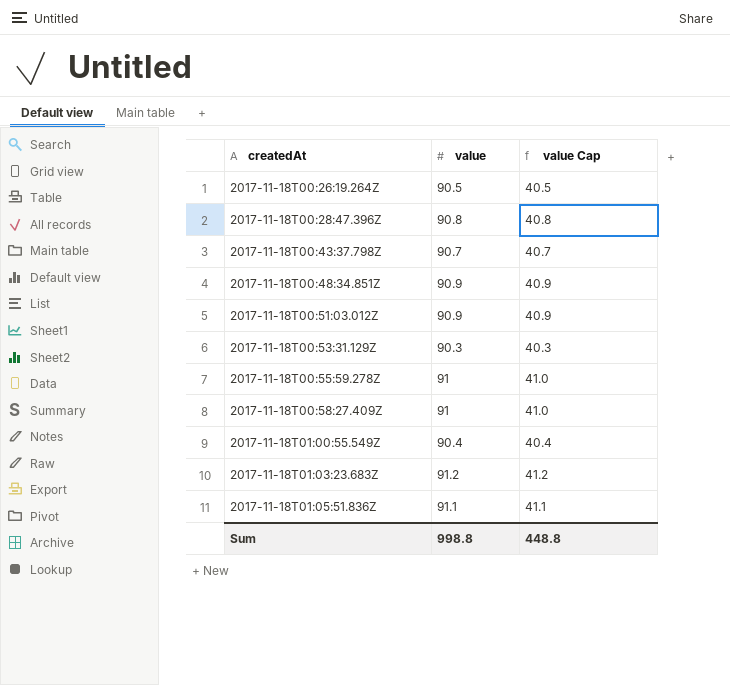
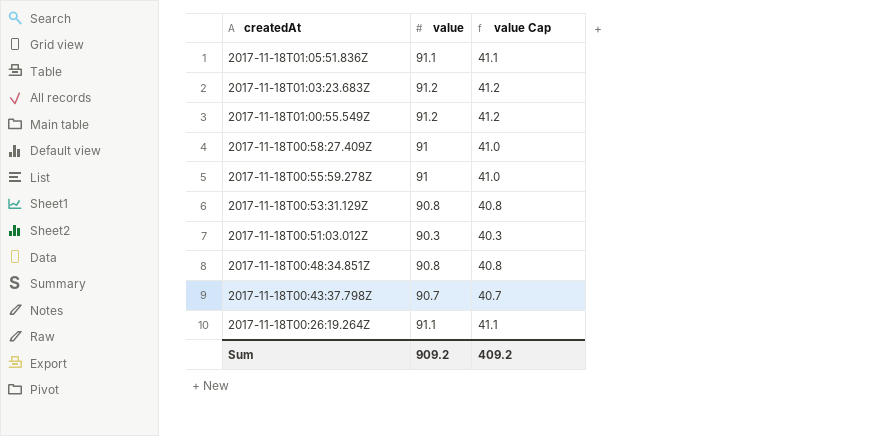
row order: createdAt ascending -> createdAt descending
row 2017-11-18T00:28:47.396Z: 90.8 | 40.8 -> none
2017-11-18T01:00:55.549Z | value: 90.4 -> 91.2
2017-11-18T01:00:55.549Z | value Cap: 40.4 -> 41.2
2017-11-18T00:53:31.129Z | value: 90.3 -> 90.8
2017-11-18T00:53:31.129Z | value Cap: 40.3 -> 40.8
2017-11-18T00:51:03.012Z | value: 90.9 -> 90.3
2017-11-18T00:51:03.012Z | value Cap: 40.9 -> 40.3
2017-11-18T00:48:34.851Z | value: 90.9 -> 90.8
2017-11-18T00:48:34.851Z | value Cap: 40.9 -> 40.8
2017-11-18T00:26:19.264Z | value: 90.5 -> 91.1
2017-11-18T00:26:19.264Z | value Cap: 40.5 -> 41.1
Sum | value: 998.8 -> 909.2
Sum | value Cap: 448.8 -> 409.2

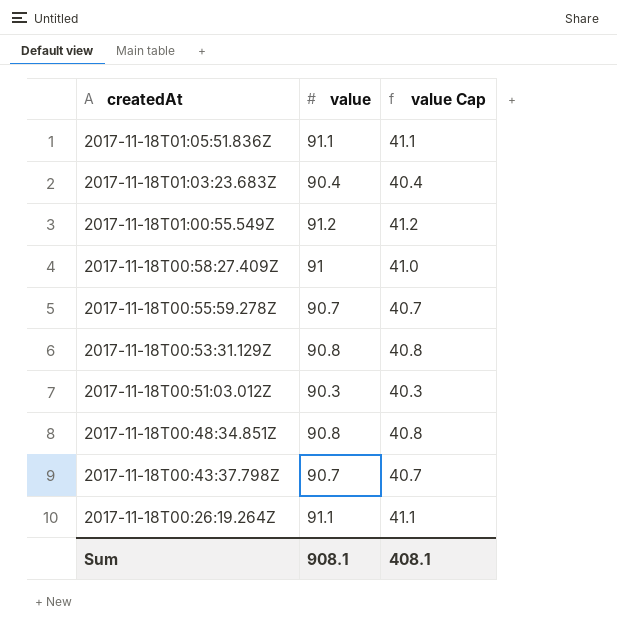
2017-11-18T01:03:23.683Z | value: 91.2 -> 90.4
2017-11-18T01:03:23.683Z | value Cap: 41.2 -> 40.4
2017-11-18T00:55:59.278Z | value: 91 -> 90.7
2017-11-18T00:55:59.278Z | value Cap: 41.0 -> 40.7
Sum | value: 909.2 -> 908.1
Sum | value Cap: 409.2 -> 408.1

